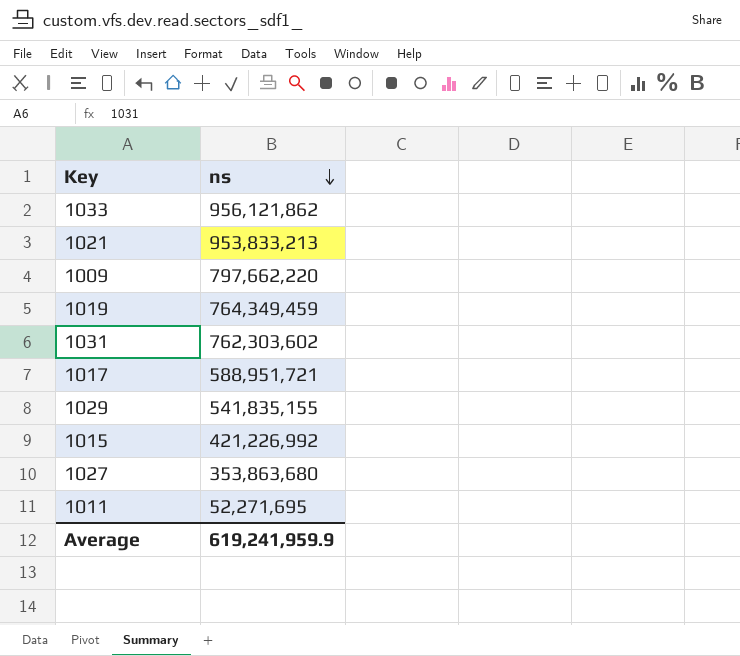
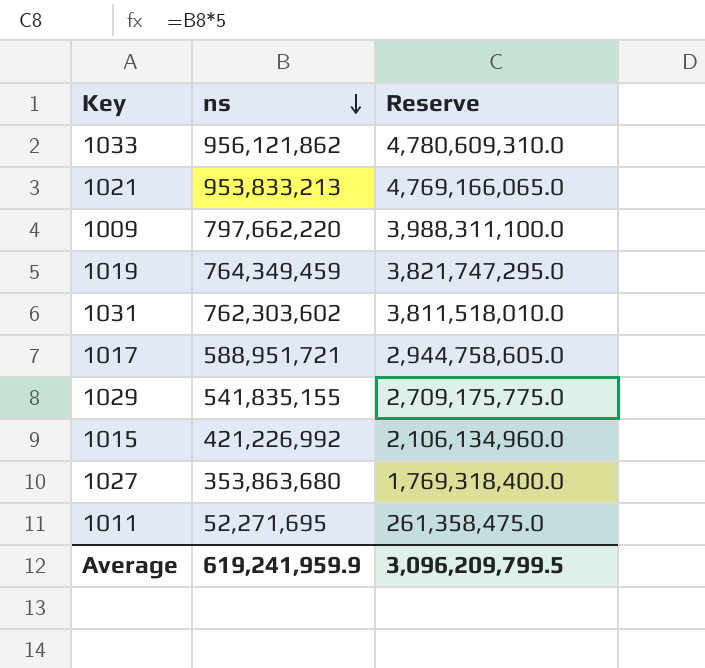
column Reserve | formula: none -> [ns] * 5

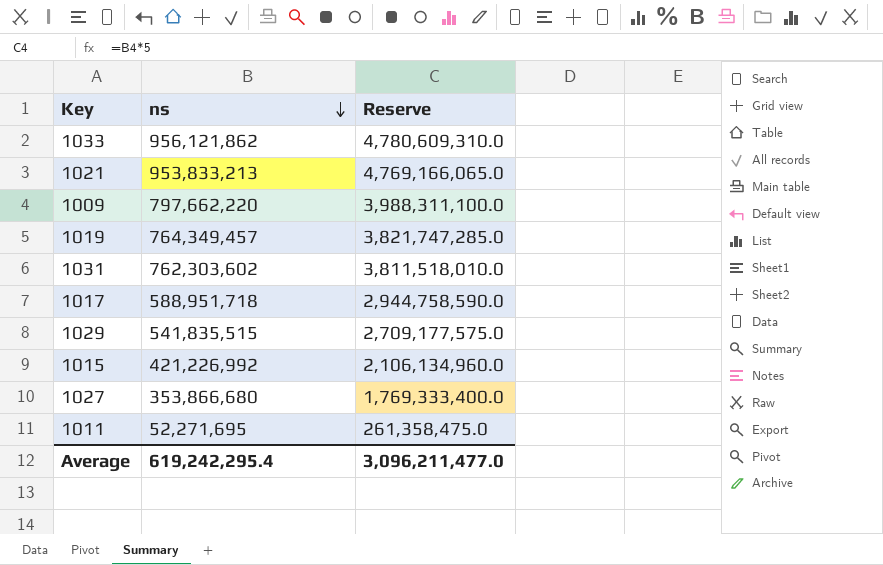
1019 | ns: 764,349,459 -> 764,349,457
1019 | Reserve: 3,821,747,295.0 -> 3,821,747,285.0
1017 | ns: 588,951,721 -> 588,951,718
1017 | Reserve: 2,944,758,605.0 -> 2,944,758,590.0
1029 | ns: 541,835,155 -> 541,835,515
1029 | Reserve: 2,709,175,775.0 -> 2,709,177,575.0
1027 | ns: 353,863,680 -> 353,866,680
1027 | Reserve: 1,769,318,400.0 -> 1,769,333,400.0
Average | ns: 619,241,959.9 -> 619,242,295.4
Average | Reserve: 3,096,209,799.5 -> 3,096,211,477.0

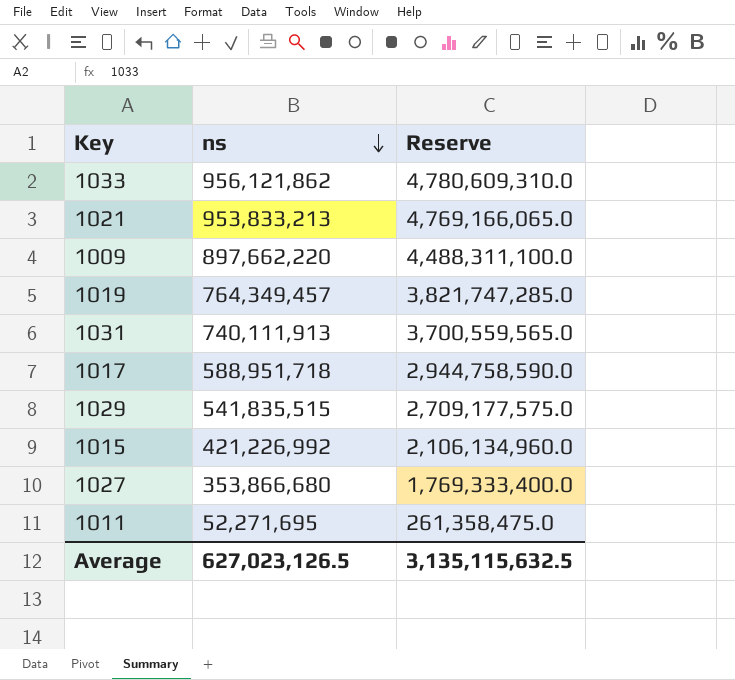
1009 | ns: 797,662,220 -> 897,662,220
1009 | Reserve: 3,988,311,100.0 -> 4,488,311,100.0
1031 | ns: 762,303,602 -> 740,111,913
1031 | Reserve: 3,811,518,010.0 -> 3,700,559,565.0
Average | ns: 619,242,295.4 -> 627,023,126.5
Average | Reserve: 3,096,211,477.0 -> 3,135,115,632.5

